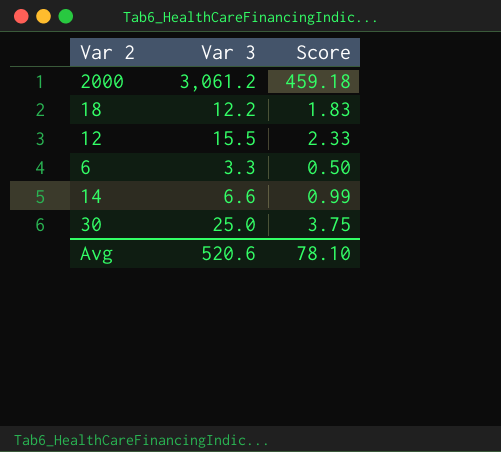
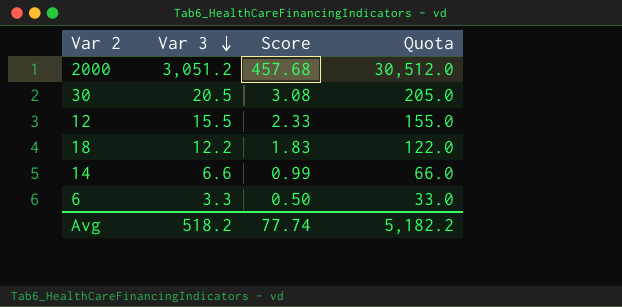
row order: none -> Var 3 descending
column Quota | formula: none -> [Var 3] * 10
2000 | Var 3: 3,061.2 -> 3,051.2
2000 | Score: 459.18 -> 457.68
30 | Var 3: 25.0 -> 20.5
30 | Score: 3.75 -> 3.08
Avg | Var 3: 520.6 -> 518.2
Avg | Score: 78.10 -> 77.74

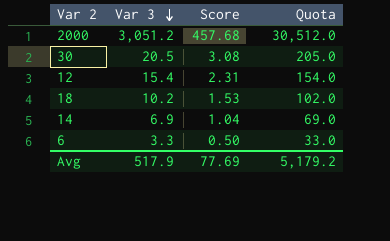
12 | Var 3: 15.5 -> 15.4
12 | Score: 2.33 -> 2.31
12 | Quota: 155.0 -> 154.0
18 | Var 3: 12.2 -> 10.2
18 | Score: 1.83 -> 1.53
18 | Quota: 122.0 -> 102.0
14 | Var 3: 6.6 -> 6.9
14 | Score: 0.99 -> 1.04
14 | Quota: 66.0 -> 69.0
Avg | Var 3: 518.2 -> 517.9
Avg | Score: 77.74 -> 77.69
Avg | Quota: 5,182.2 -> 5,179.2

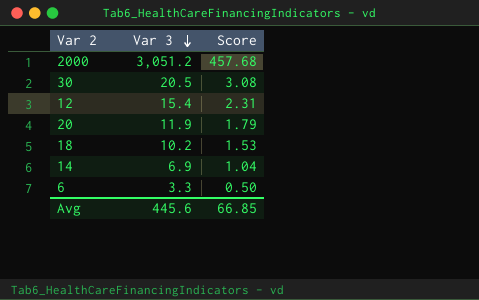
column Quota | formula: [Var 3] * 10 -> none
row 20: none -> 11.9 | 1.79
Avg | Var 3: 517.9 -> 445.6
Avg | Score: 77.69 -> 66.85

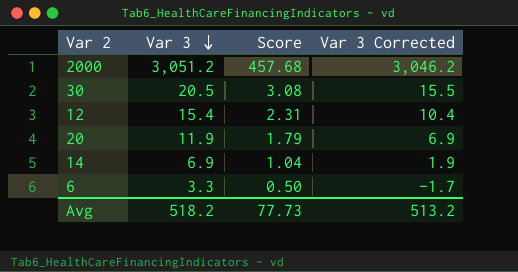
column Var 3 Corrected | formula: none -> [Var 3] - 5
row 18: 10.2 | 1.53 -> none
Avg | Var 3: 445.6 -> 518.2
Avg | Score: 66.85 -> 77.73

